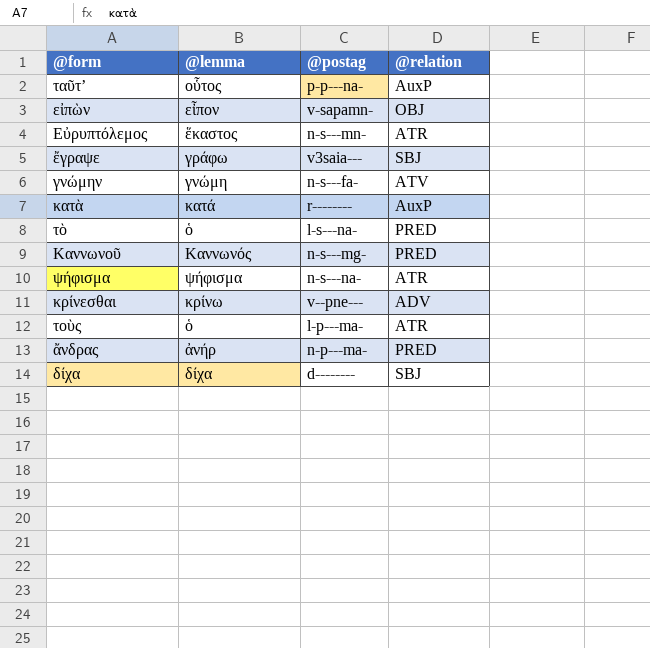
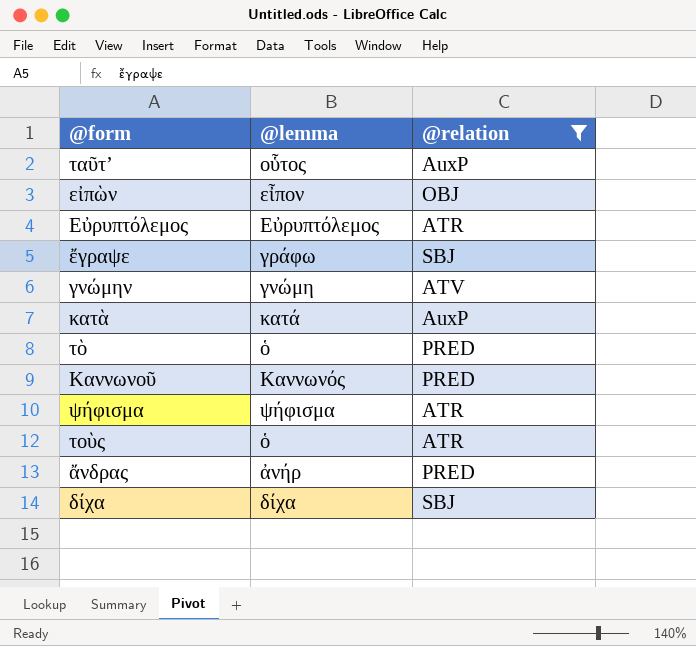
filter: none -> @relation != ADV
column @postag | position: 3 -> none
Εὐρυπτόλεμος | @lemma: ἕκαστος -> Εὐρυπτόλεμος

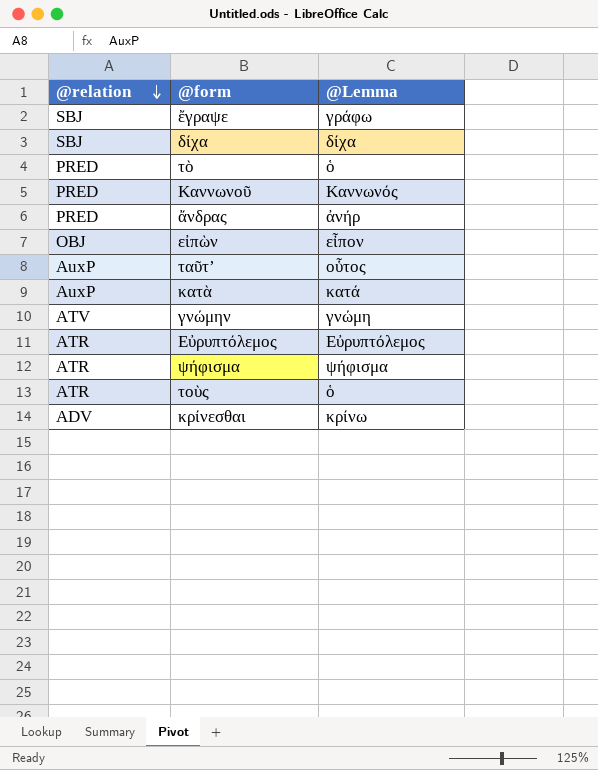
filter: @relation != ADV -> none
row order: none -> @relation descending
column @relation | position: 3 -> 1
column name: @lemma -> @Lemma

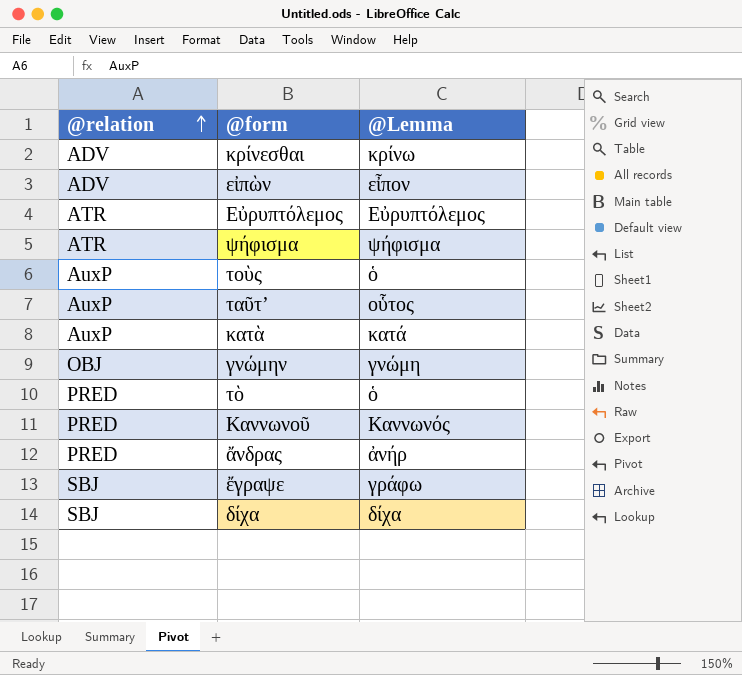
row order: @relation descending -> @relation ascending
εἰπὼν | @relation: OBJ -> ADV
τοὺς | @relation: ATR -> AuxP
γνώμην | @relation: ATV -> OBJ

